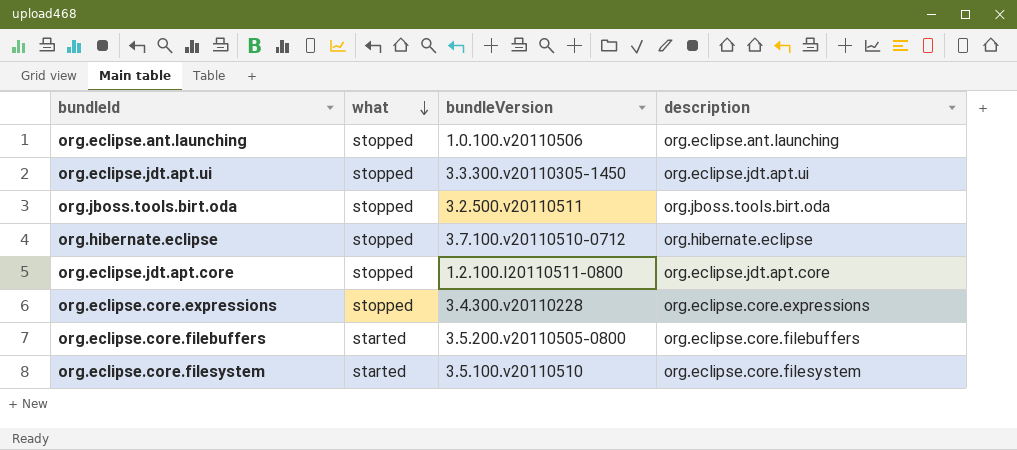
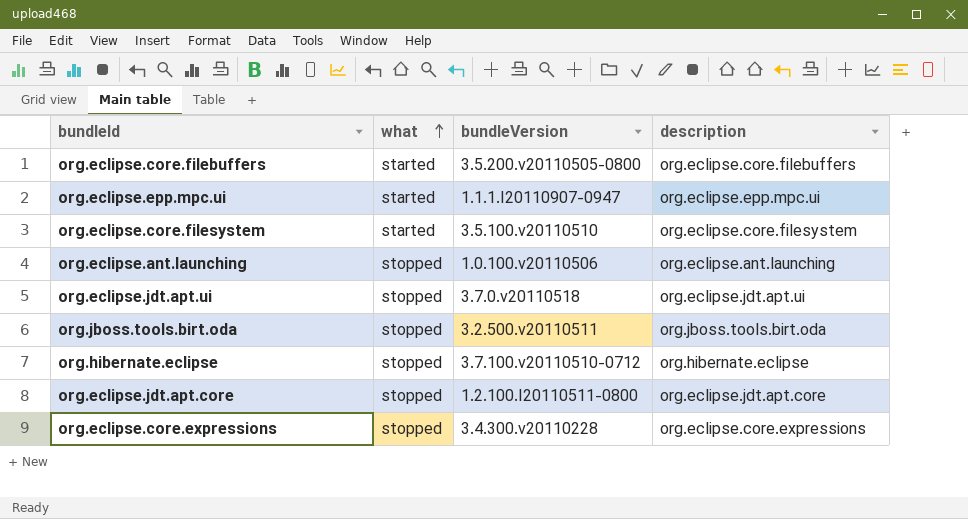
row order: what descending -> what ascending
row org.eclipse.epp.mpc.ui: none -> started | 1.1.1.I20110907-0947 | org.eclipse.epp.mpc.ui
org.eclipse.jdt.apt.ui | bundleVersion: 3.3.300.v20110305-1450 -> 3.7.0.v20110518

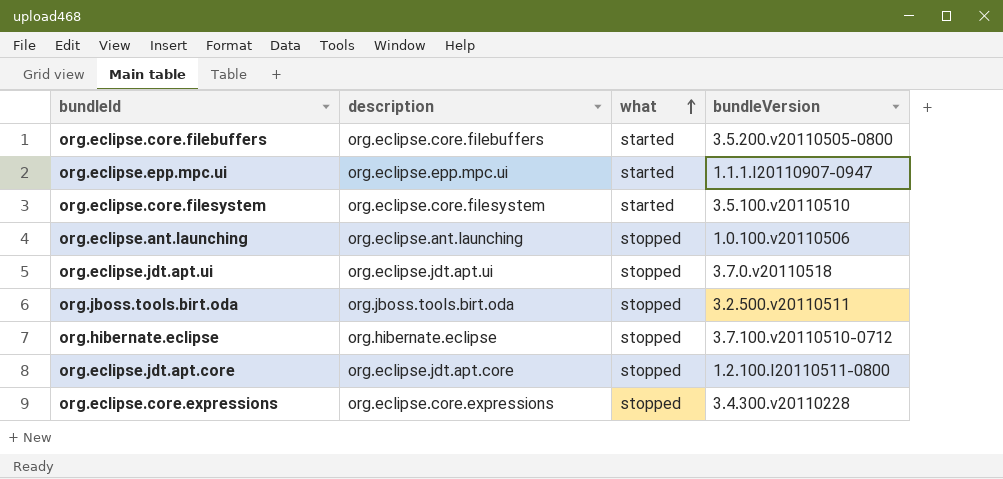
column description | position: 4 -> 2

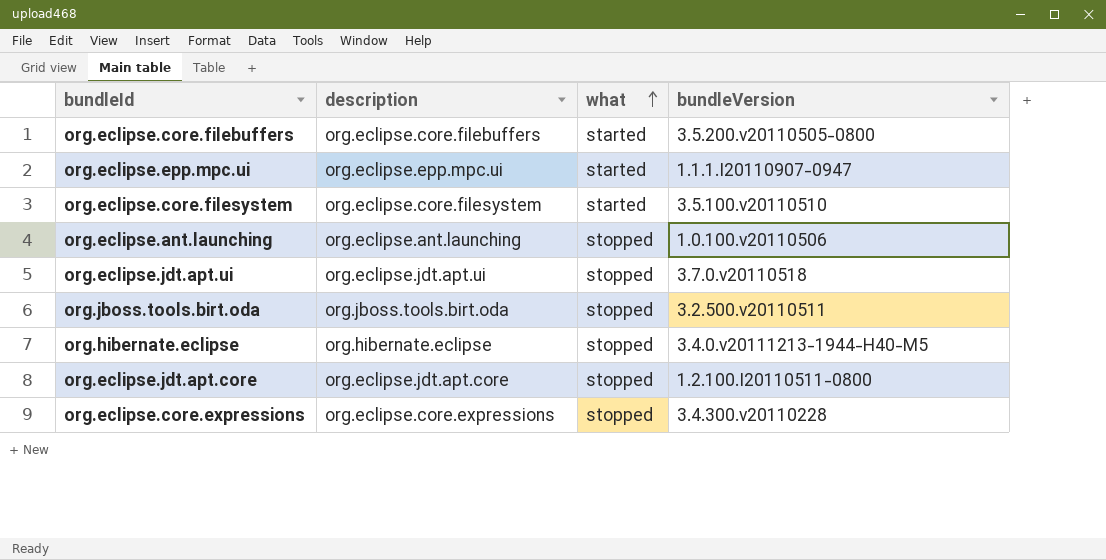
org.hibernate.eclipse | bundleVersion: 3.7.100.v20110510-0712 -> 3.4.0.v20111213-1944-H40-M5

